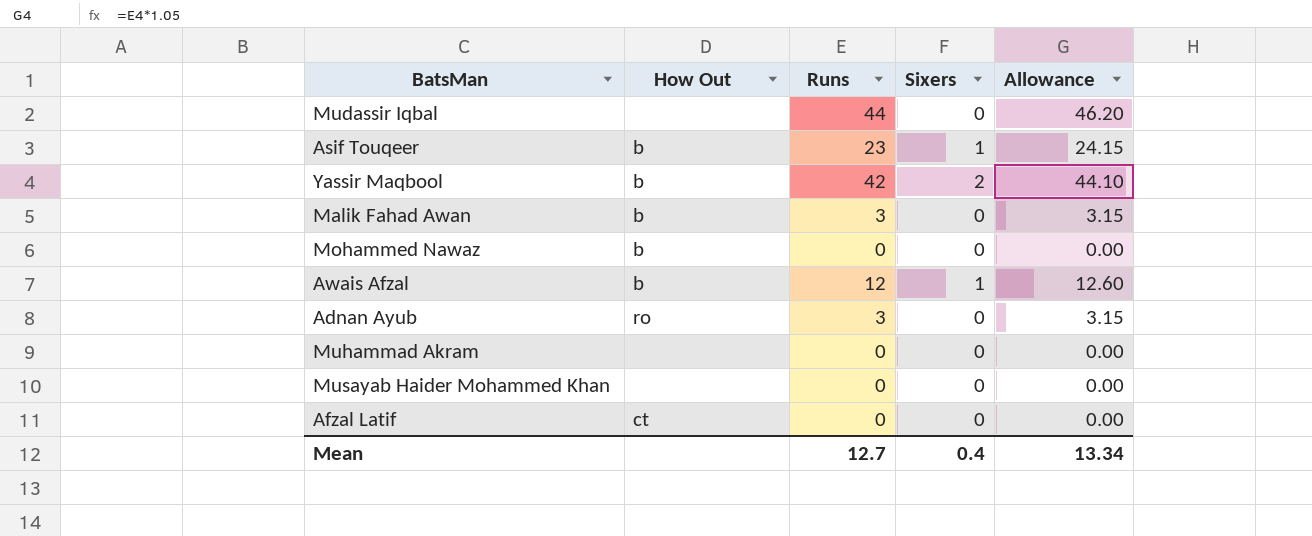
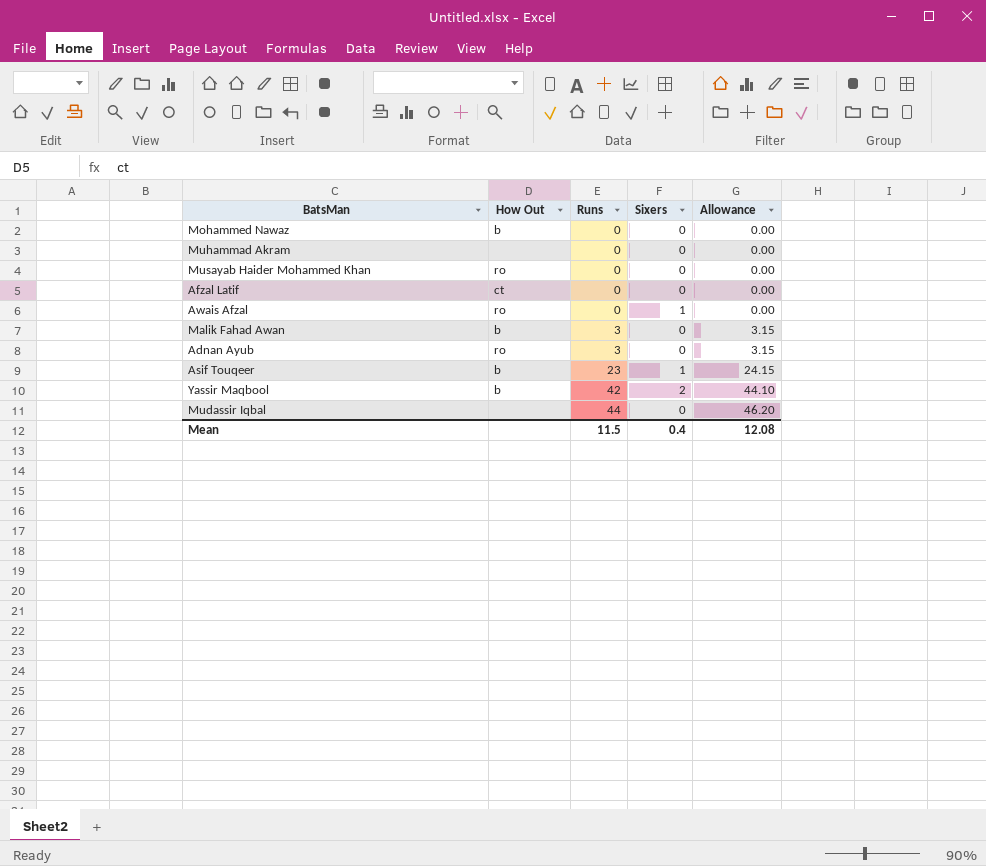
row order: none -> Runs ascending
Musayab Haider Mohammed Khan | How Out: none -> ro
Awais Afzal | How Out: b -> ro
Awais Afzal | Runs: 12 -> 0
Awais Afzal | Allowance: 12.60 -> 0.00
Mean | Runs: 12.7 -> 11.5
Mean | Allowance: 13.34 -> 12.08

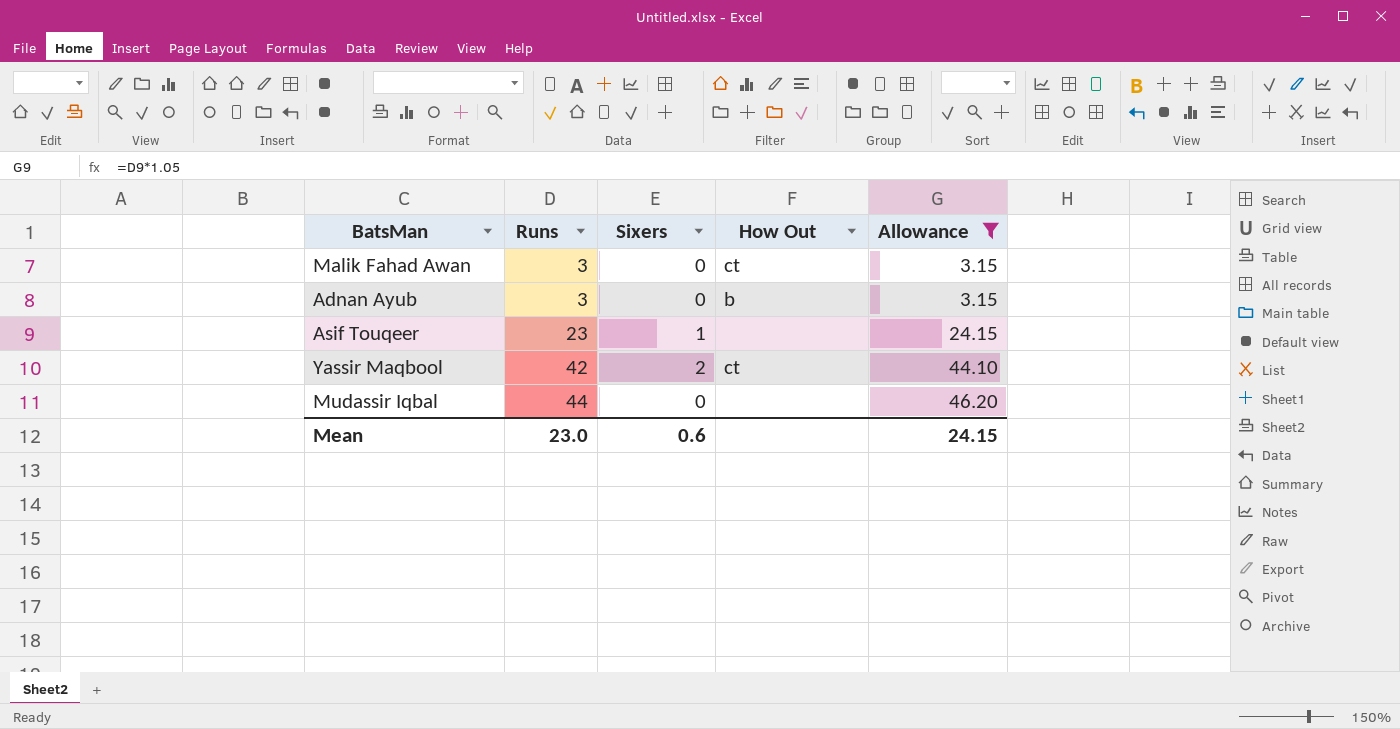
filter: none -> Allowance != 0.00
column How Out | position: 2 -> 4
Malik Fahad Awan | How Out: b -> ct
Adnan Ayub | How Out: ro -> b
Asif Touqeer | How Out: b -> none
Yassir Maqbool | How Out: b -> ct
Mean | Runs: 11.5 -> 23.0
Mean | Sixers: 0.4 -> 0.6
Mean | Allowance: 12.08 -> 24.15

